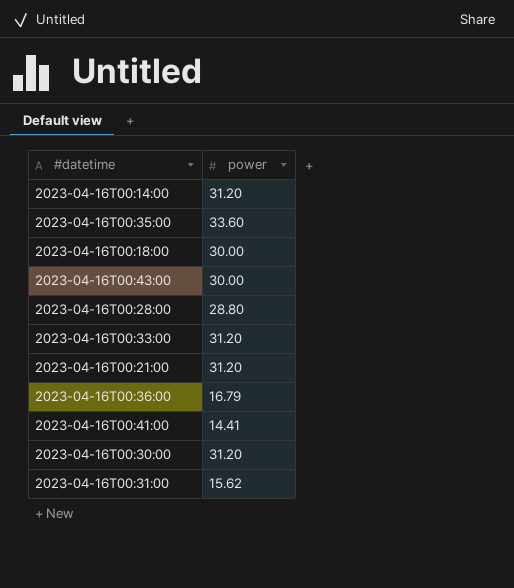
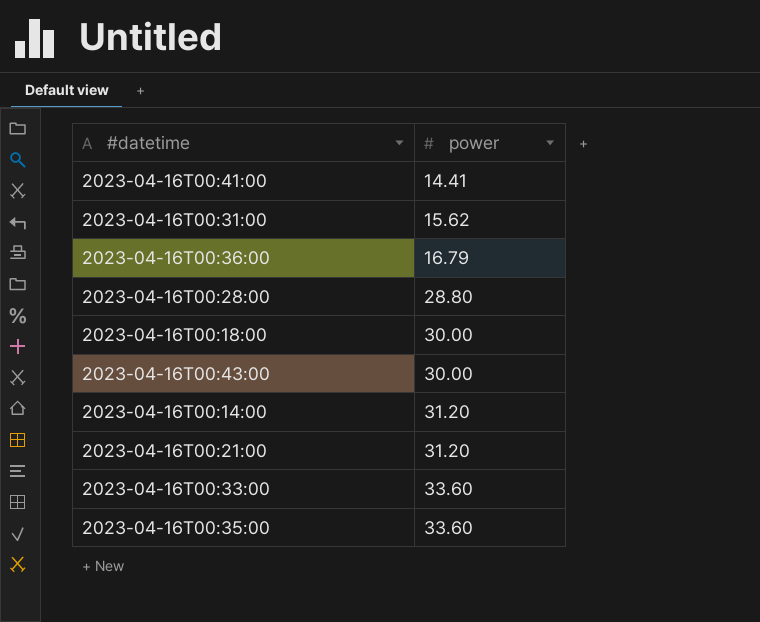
row order: none -> power ascending
row 2023-04-16T00:30:00: 31.20 -> none
2023-04-16T00:33:00 | power: 31.20 -> 33.60

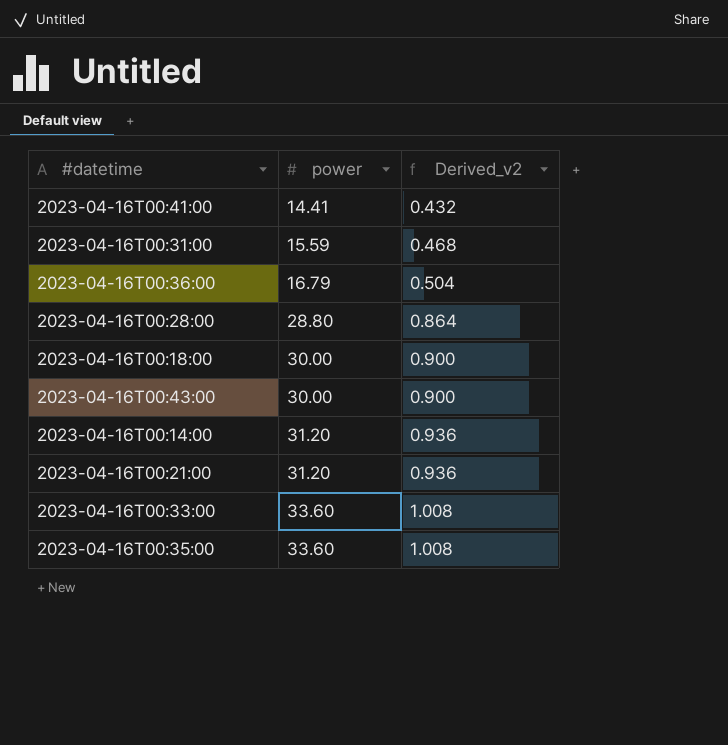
column Derived_v2 | formula: none -> [power] * 0.03
2023-04-16T00:31:00 | power: 15.62 -> 15.59

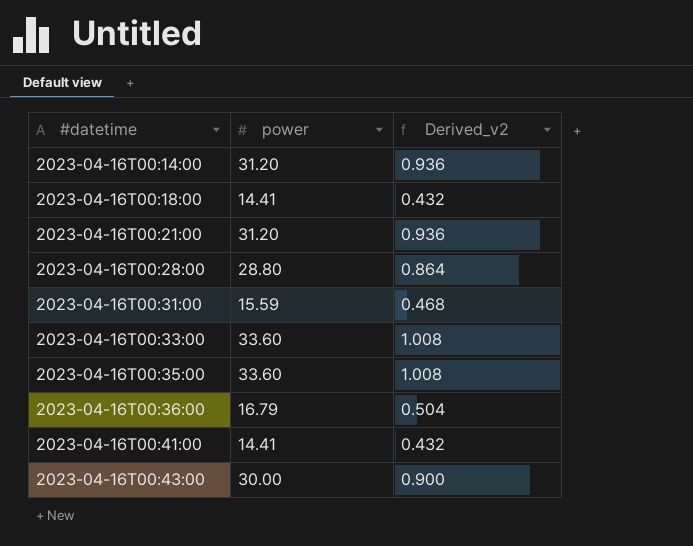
row order: power ascending -> #datetime ascending
2023-04-16T00:18:00 | power: 30.00 -> 14.41
2023-04-16T00:18:00 | Derived_v2: 0.900 -> 0.432

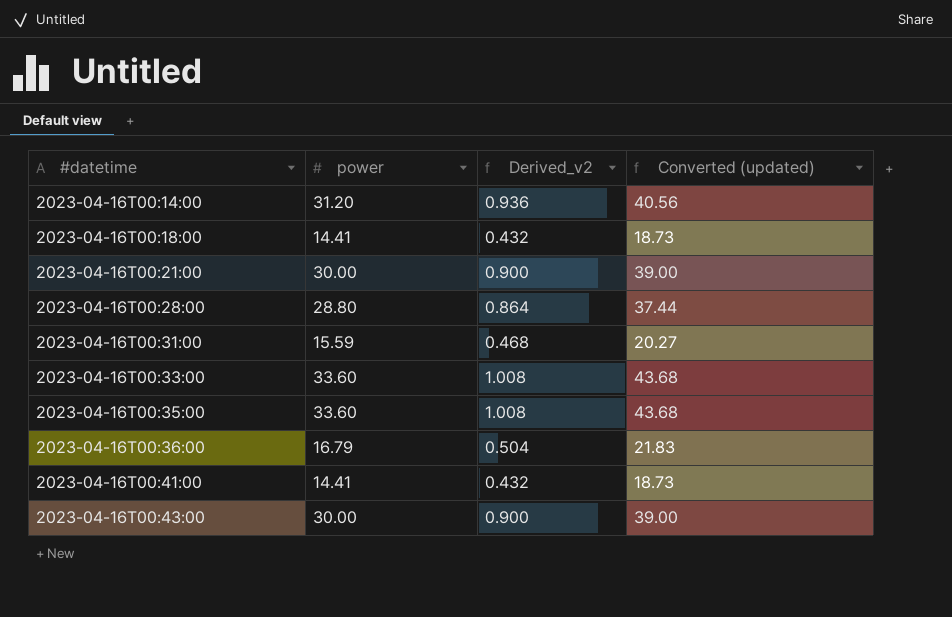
column Converted (updated) | formula: none -> [power] * 1.3
2023-04-16T00:21:00 | power: 31.20 -> 30.00
2023-04-16T00:21:00 | Derived_v2: 0.936 -> 0.900

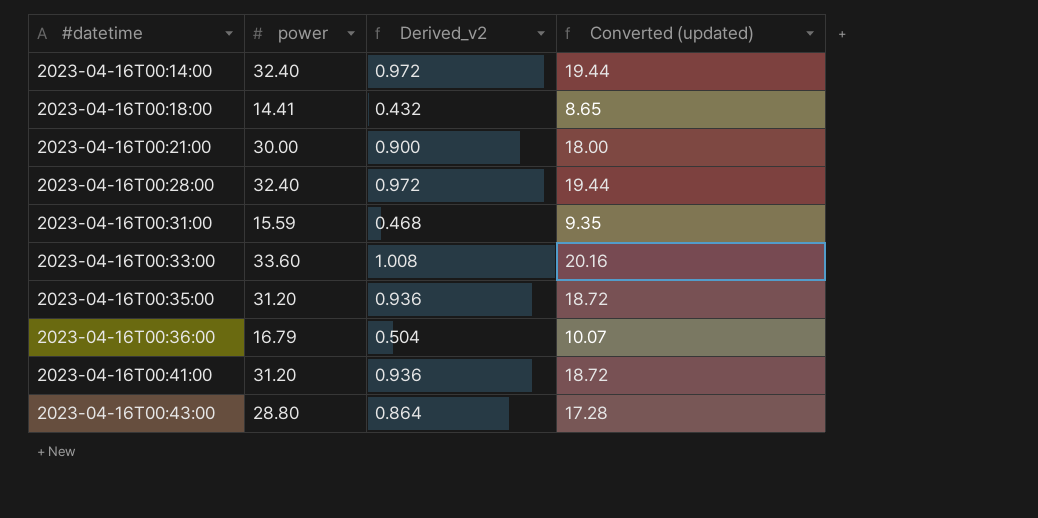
column Converted (updated) | formula: [power] * 1.3 -> [power] * 0.6
2023-04-16T00:14:00 | power: 31.20 -> 32.40
2023-04-16T00:14:00 | Derived_v2: 0.936 -> 0.972
2023-04-16T00:28:00 | power: 28.80 -> 32.40
2023-04-16T00:28:00 | Derived_v2: 0.864 -> 0.972
2023-04-16T00:35:00 | power: 33.60 -> 31.20
2023-04-16T00:35:00 | Derived_v2: 1.008 -> 0.936
2023-04-16T00:41:00 | power: 14.41 -> 31.20
2023-04-16T00:41:00 | Derived_v2: 0.432 -> 0.936
2023-04-16T00:43:00 | power: 30.00 -> 28.80
2023-04-16T00:43:00 | Derived_v2: 0.900 -> 0.864

